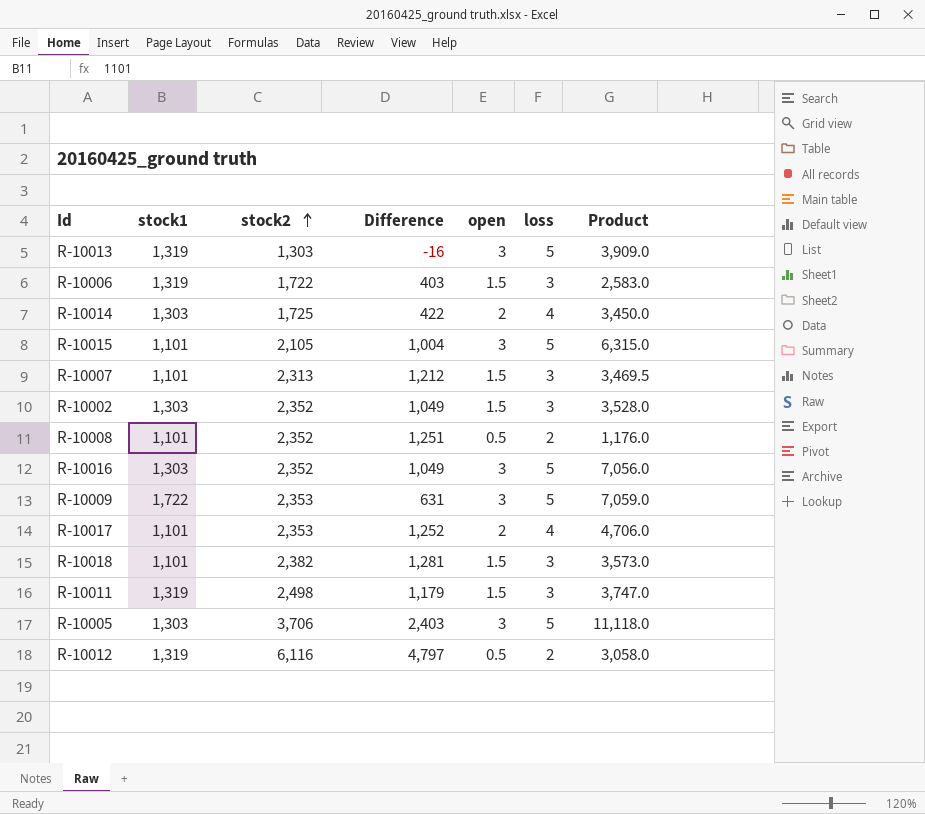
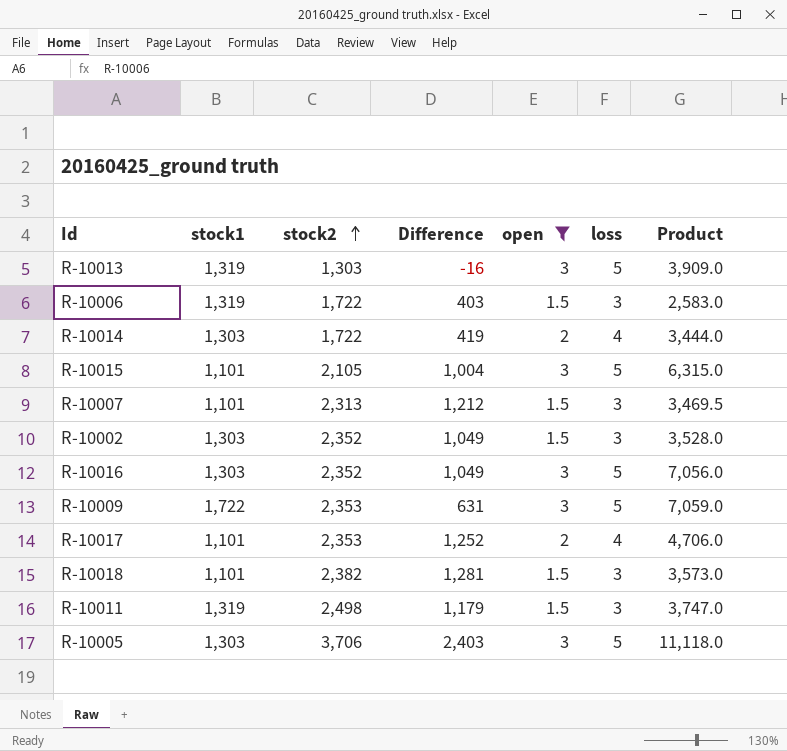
filter: none -> open != 0.5
R-10014 | stock2: 1,725 -> 1,722
R-10014 | Difference: 422 -> 419
R-10014 | Product: 3,450.0 -> 3,444.0

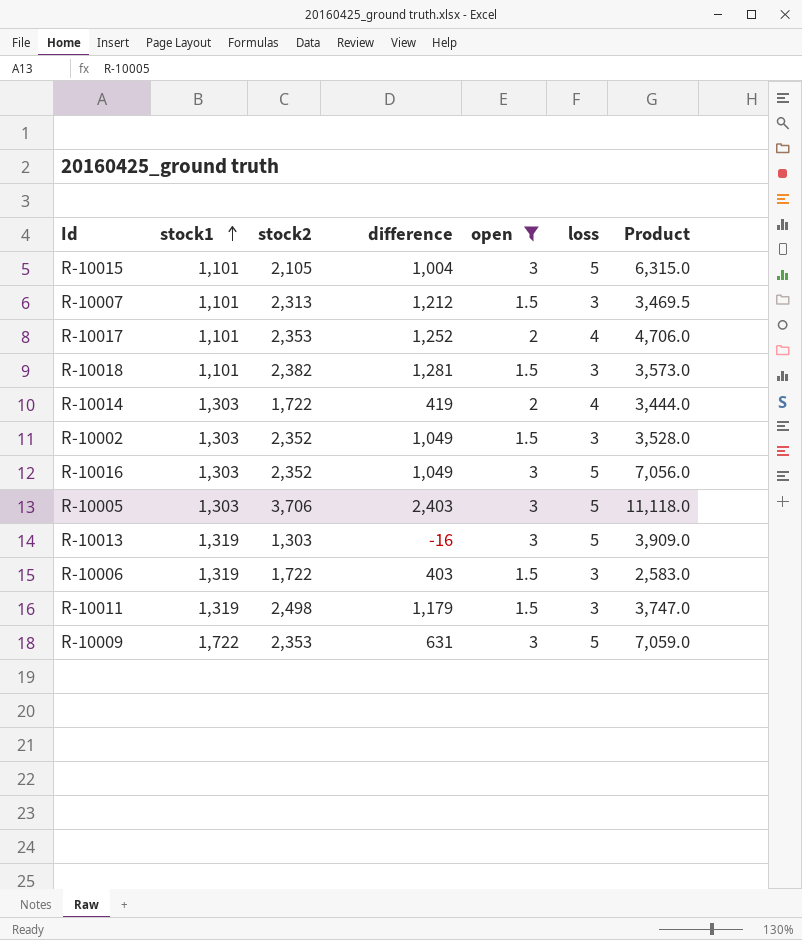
row order: stock2 ascending -> stock1 ascending
column name: Difference -> difference

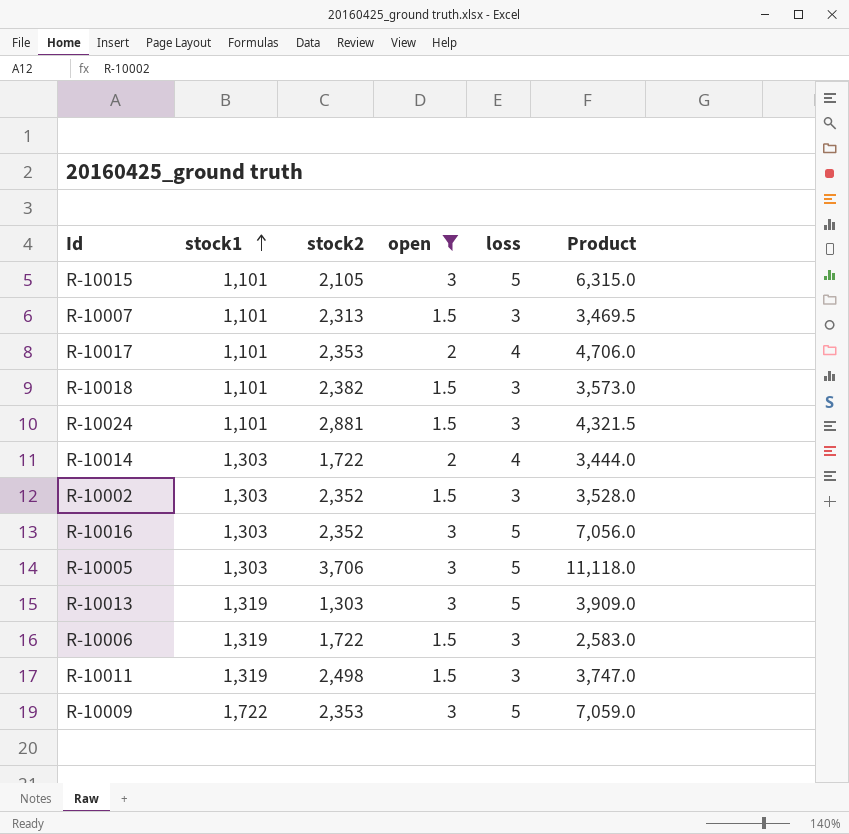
column difference | formula: [stock2] - [stock1] -> none
row R-10024: none -> 1,101 | 2,881 | 1.5 | 3 | 4,321.5

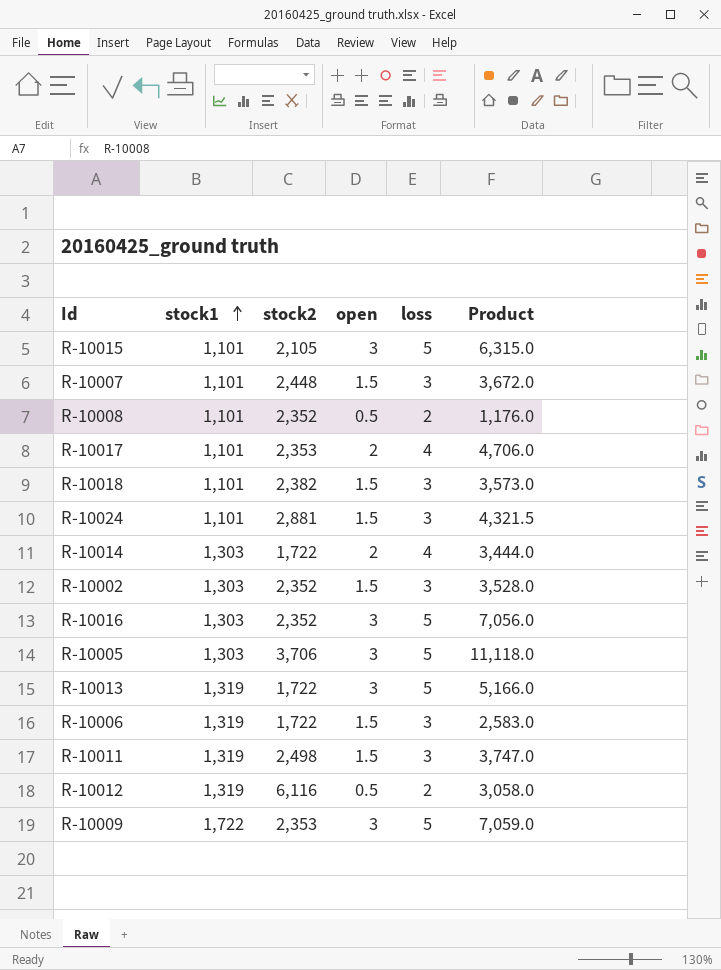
filter: open != 0.5 -> none
R-10007 | stock2: 2,313 -> 2,448
R-10007 | Product: 3,469.5 -> 3,672.0
R-10013 | stock2: 1,303 -> 1,722
R-10013 | Product: 3,909.0 -> 5,166.0

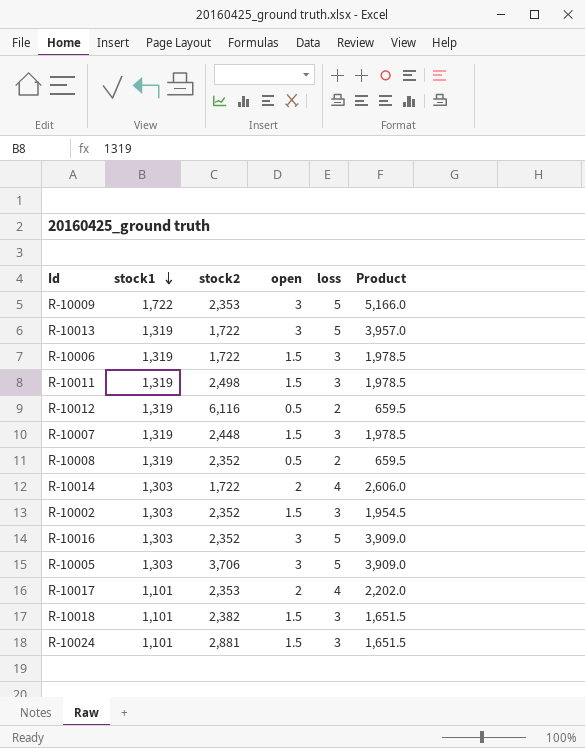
row order: stock1 ascending -> stock1 descending
column Product | formula: [stock2] * [open] -> [stock1] * [open]
row R-10015: 1,101 | 2,105 | 3 | 5 | 6,315.0 -> none
R-10007 | stock1: 1,101 -> 1,319
R-10008 | stock1: 1,101 -> 1,319

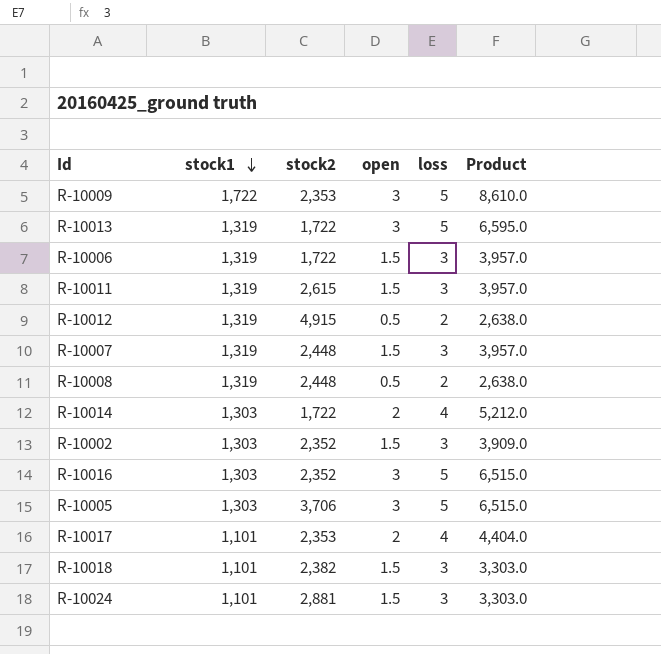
column Product | formula: [stock1] * [open] -> [stock1] * [loss]
R-10011 | stock2: 2,498 -> 2,615
R-10012 | stock2: 6,116 -> 4,915
R-10008 | stock2: 2,352 -> 2,448

